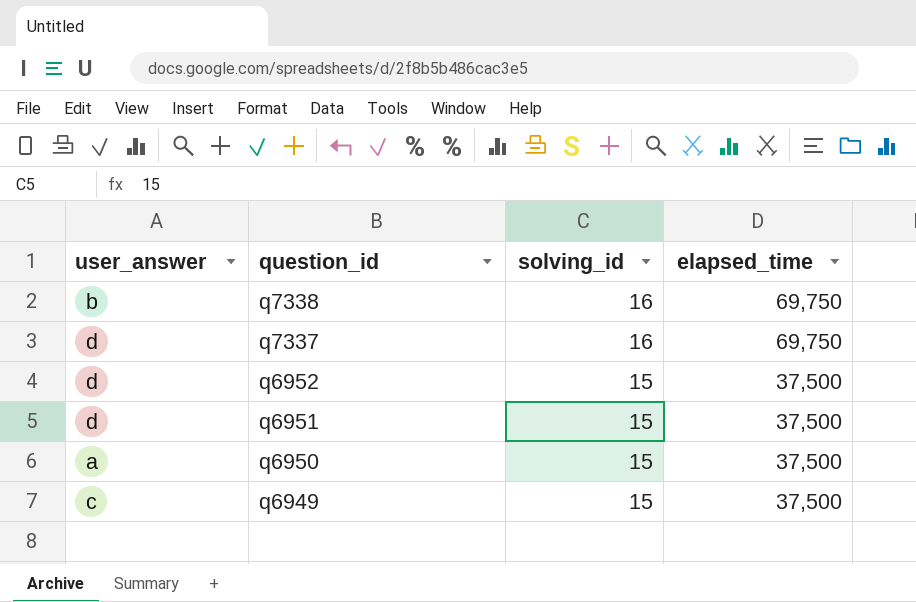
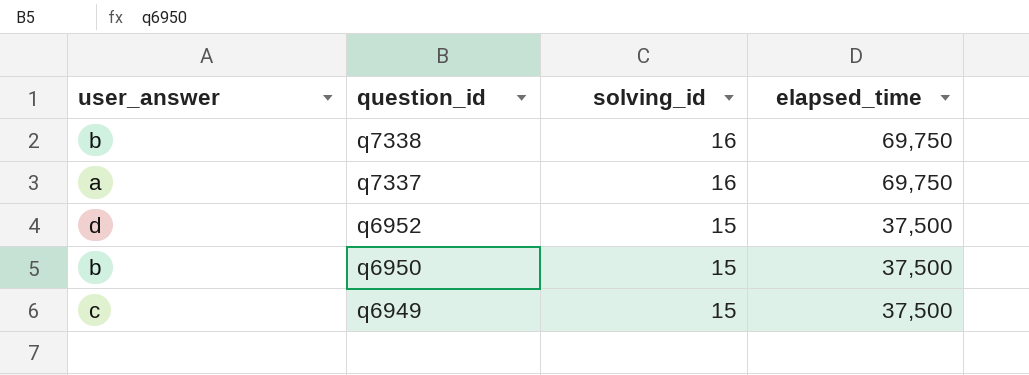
row q6951: d | 15 | 37,500 -> none
q7337 | user_answer: d -> a
q6950 | user_answer: a -> b

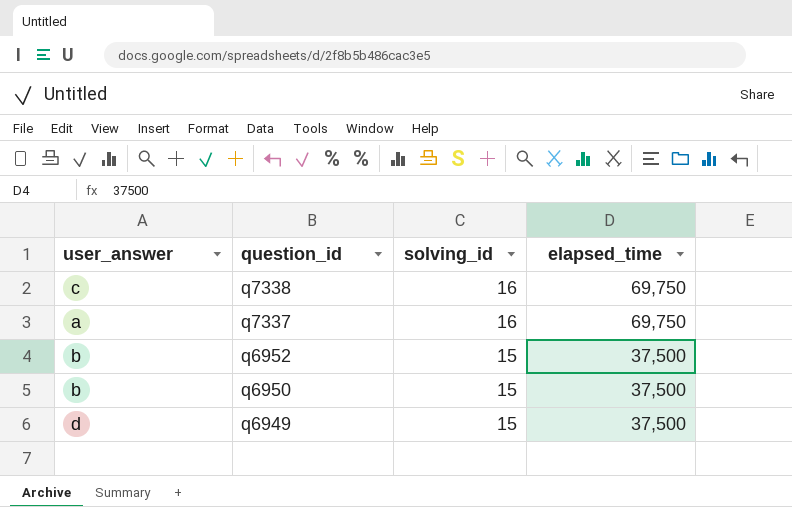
q7338 | user_answer: b -> c
q6952 | user_answer: d -> b
q6949 | user_answer: c -> d

